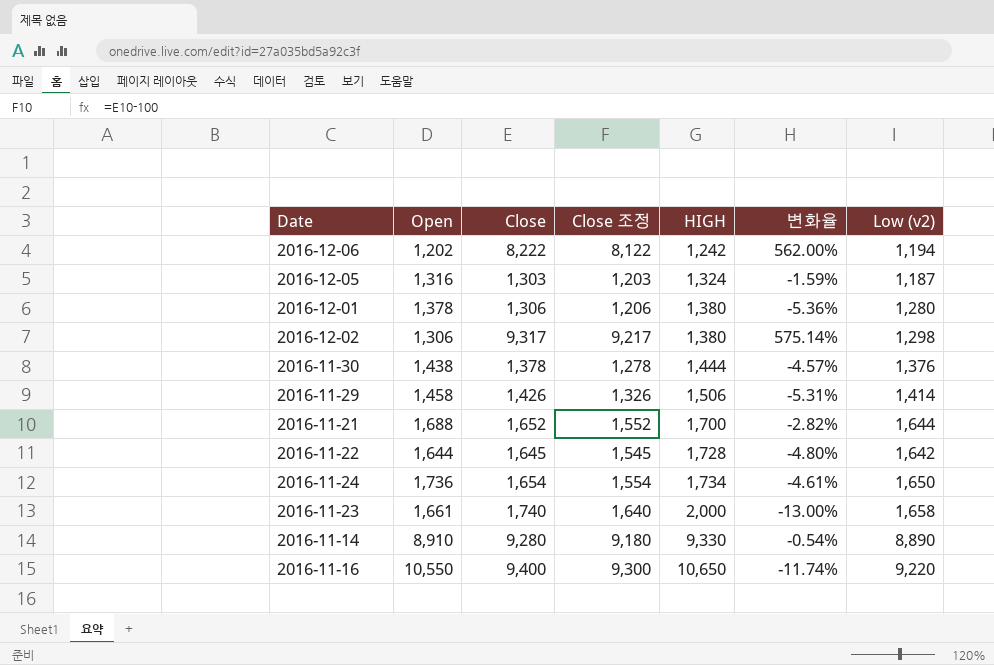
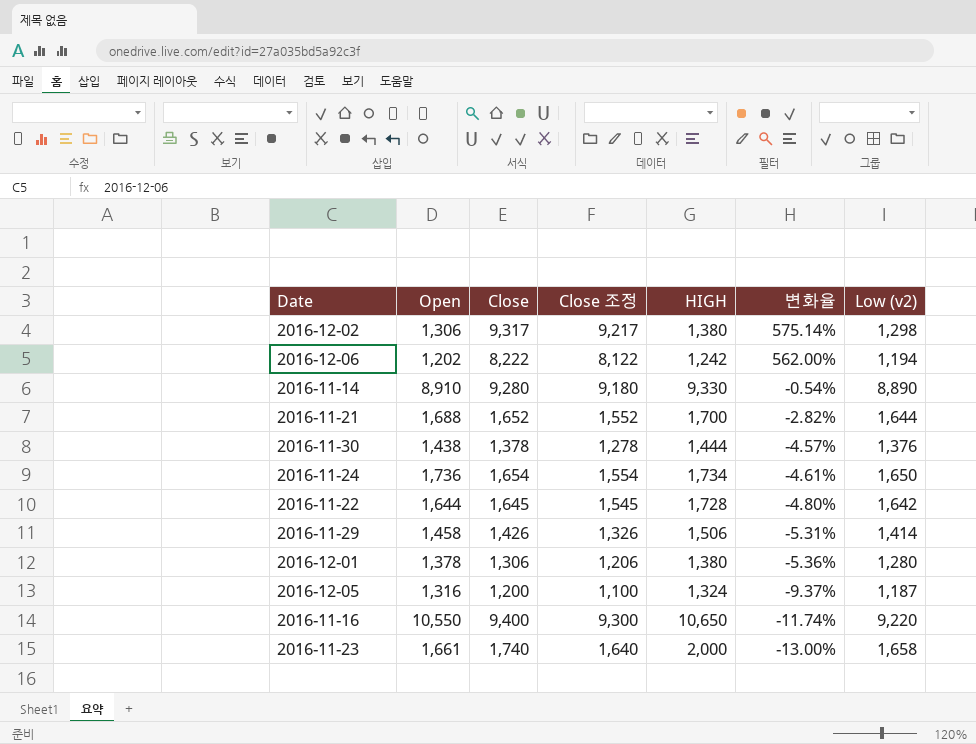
row order: HIGH ascending -> 변화율 descending
2016-12-05 | Close: 1,303 -> 1,200
2016-12-05 | Close 조정: 1,203 -> 1,100
2016-12-05 | 변화율: -1.59% -> -9.37%

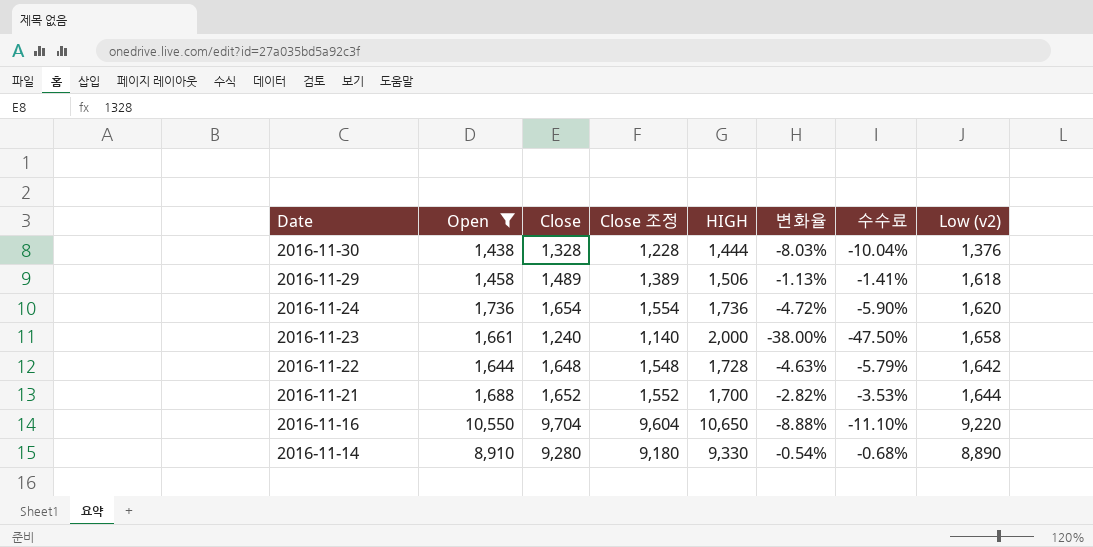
filter: none -> Open >= 1,438
row order: 변화율 descending -> Date descending
column 수수료 | formula: none -> [변화율] * 1.25
2016-11-30 | Close: 1,378 -> 1,328
2016-11-30 | Close 조정: 1,278 -> 1,228
2016-11-30 | 변화율: -4.57% -> -8.03%
2016-11-29 | Close: 1,426 -> 1,489
2016-11-29 | Close 조정: 1,326 -> 1,389
2016-11-29 | 변화율: -5.31% -> -1.13%
2016-11-29 | Low (v2): 1,414 -> 1,618
2016-11-24 | HIGH: 1,734 -> 1,736
2016-11-24 | 변화율: -4.61% -> -4.72%
2016-11-24 | Low (v2): 1,650 -> 1,620
2016-11-23 | Close: 1,740 -> 1,240
2016-11-23 | Close 조정: 1,640 -> 1,140
2016-11-23 | 변화율: -13.00% -> -38.00%
2016-11-22 | Close: 1,645 -> 1,648
2016-11-22 | Close 조정: 1,545 -> 1,548
2016-11-22 | 변화율: -4.80% -> -4.63%
2016-11-16 | Close: 9,400 -> 9,704
2016-11-16 | Close 조정: 9,300 -> 9,604
2016-11-16 | 변화율: -11.74% -> -8.88%

